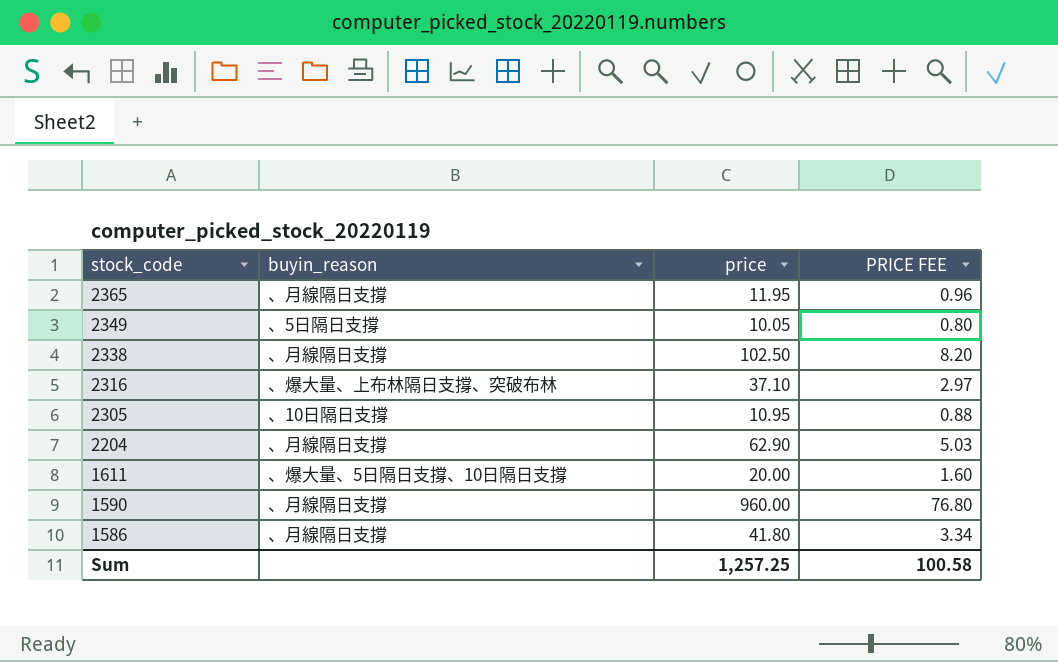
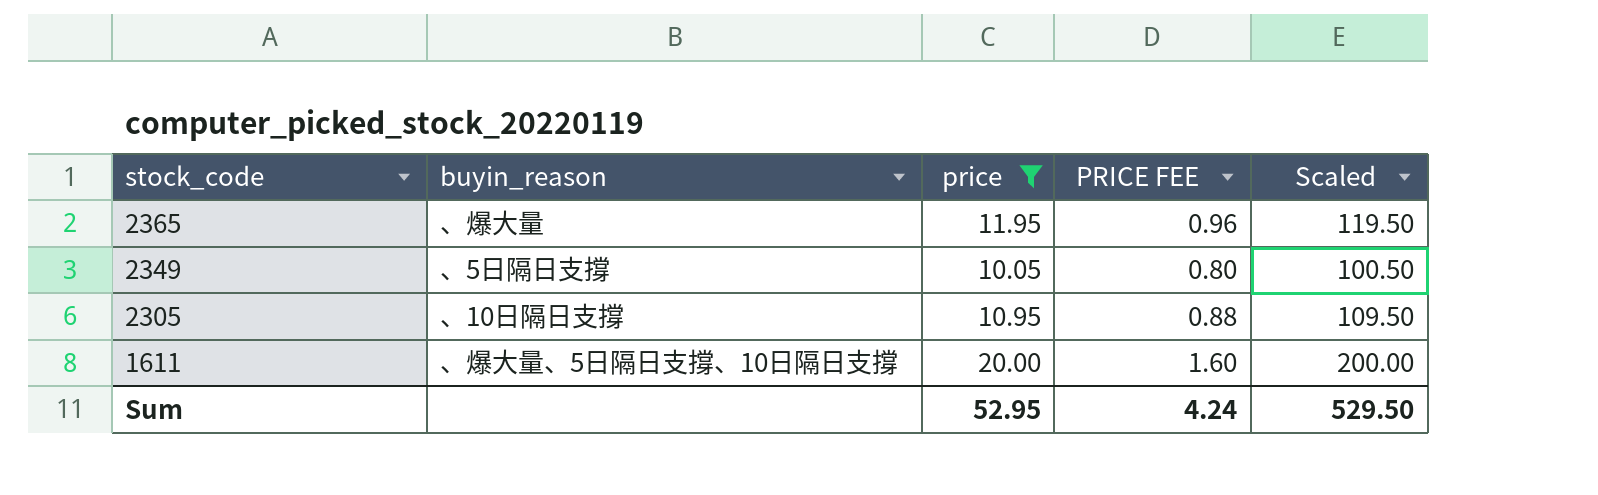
filter: none -> price <= 20.00
column Scaled | formula: none -> [price] * 10
2365 | buyin_reason: 、月線隔日支撐 -> 、爆大量
Sum | price: 1,257.25 -> 52.95
Sum | PRICE FEE: 100.58 -> 4.24

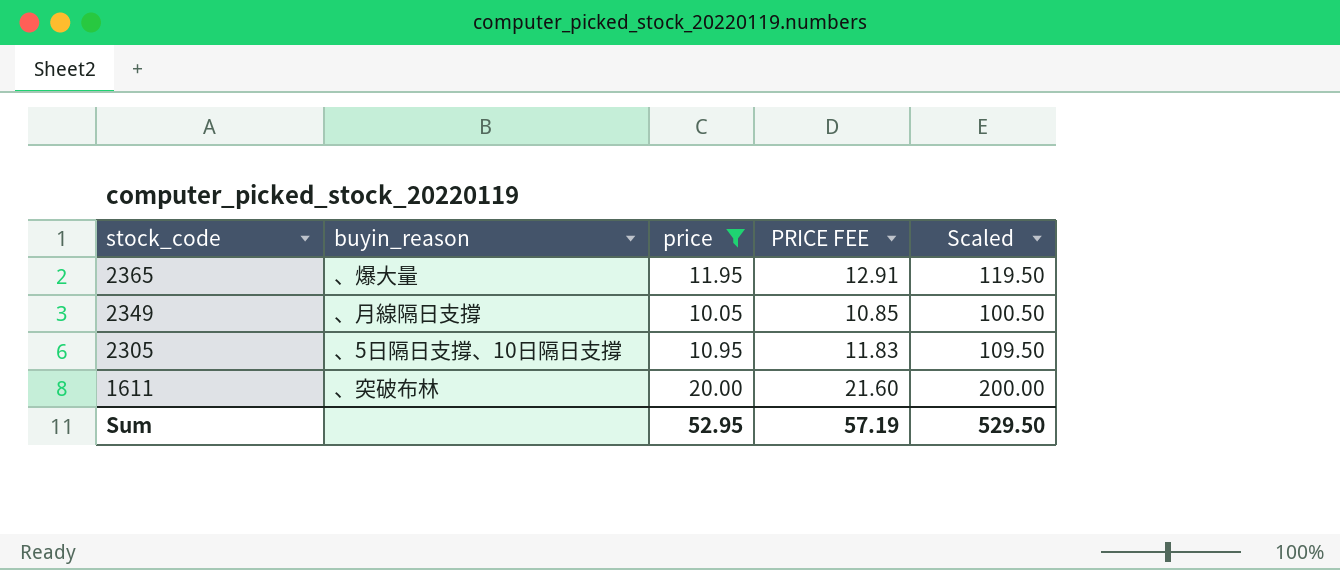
column PRICE FEE | formula: [price] * 0.08 -> [price] * 1.08
2349 | buyin_reason: 、5日隔日支撐 -> 、月線隔日支撐
2305 | buyin_reason: 、10日隔日支撐 -> 、5日隔日支撐、10日隔日支撐
1611 | buyin_reason: 、爆大量、5日隔日支撐、10日隔日支撐 -> 、突破布林
Sum | PRICE FEE: 4.24 -> 57.19

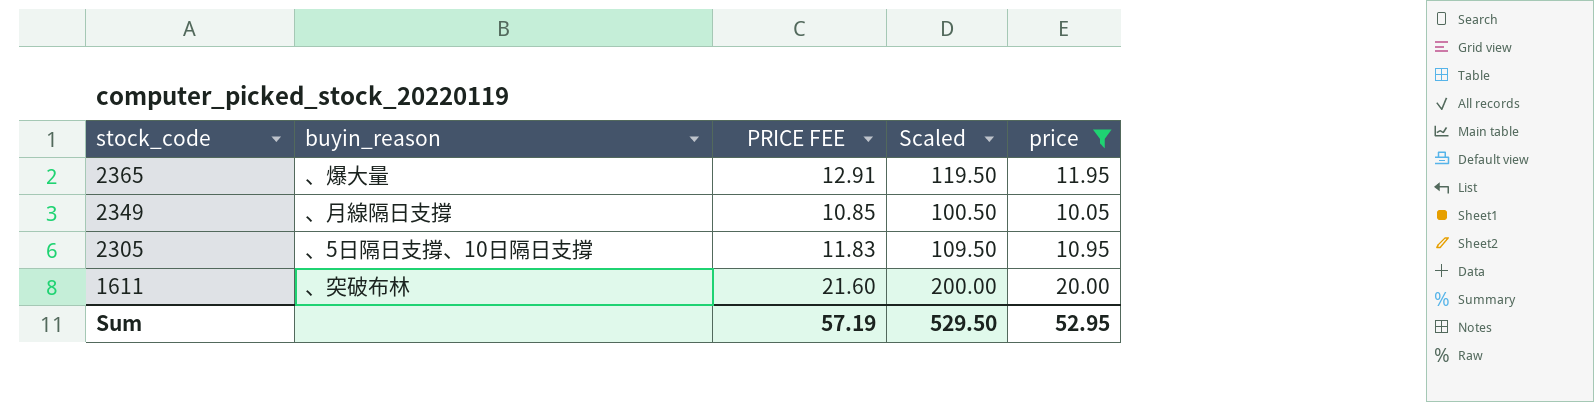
column price | position: 3 -> 5

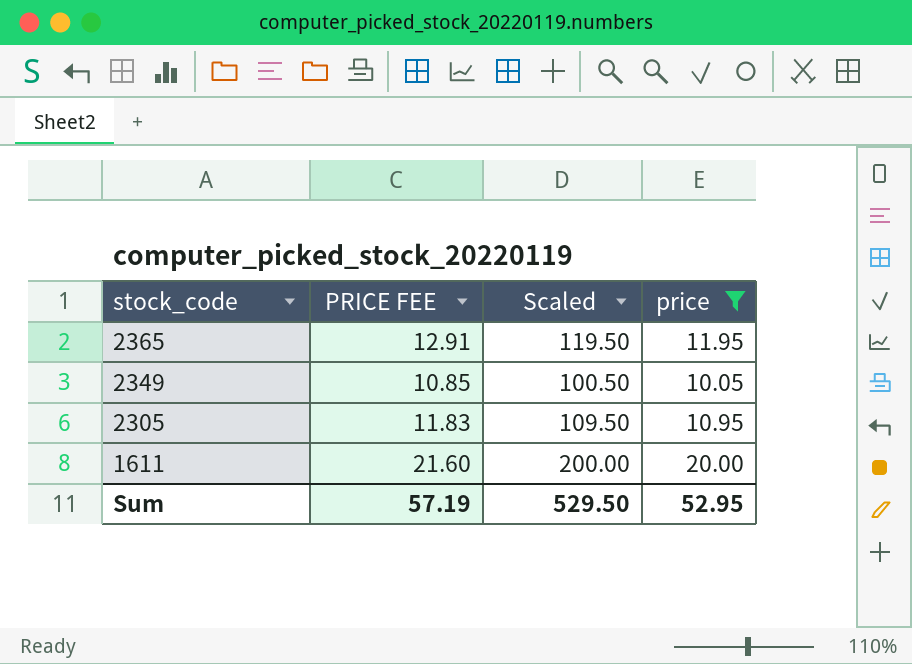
column buyin_reason | position: 2 -> none

